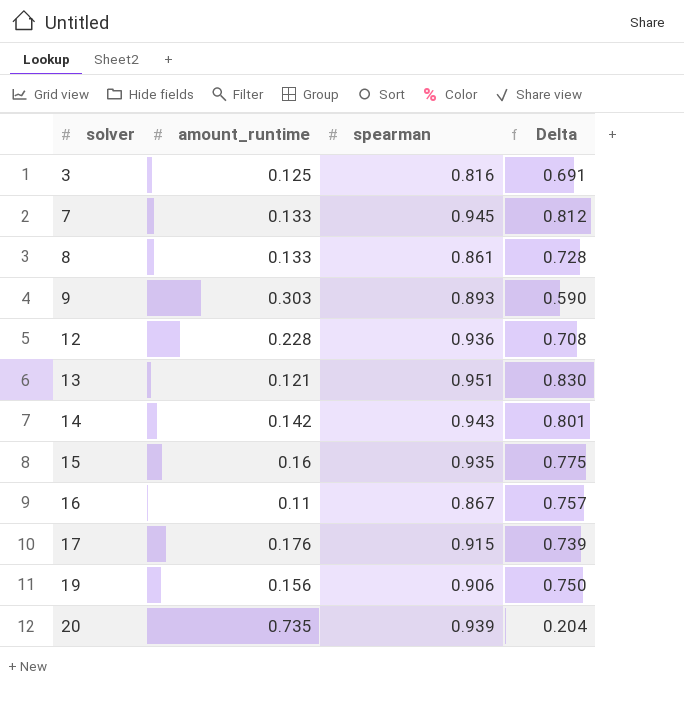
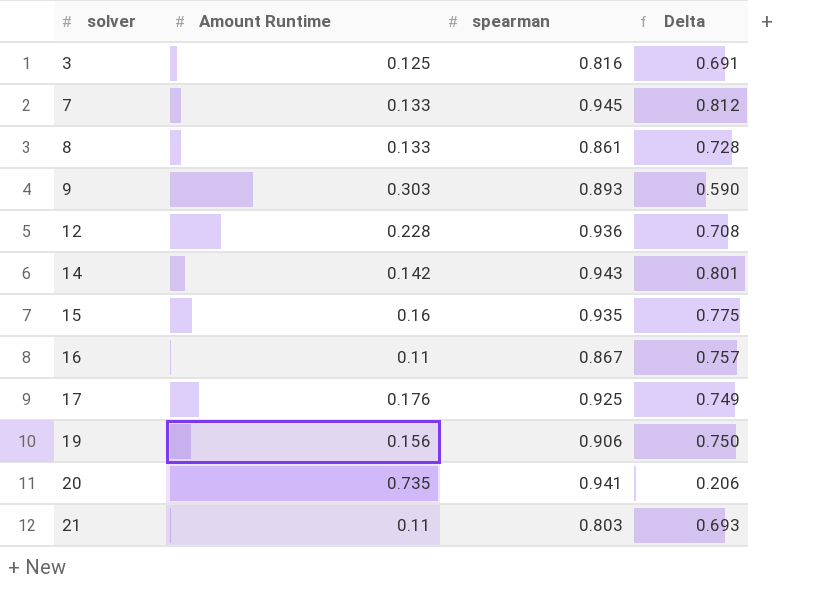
column name: amount_runtime -> Amount Runtime
row 13: 0.121 | 0.951 | 0.830 -> none
17 | spearman: 0.915 -> 0.925
17 | Delta: 0.739 -> 0.749
20 | spearman: 0.939 -> 0.941
20 | Delta: 0.204 -> 0.206
row 21: none -> 0.11 | 0.803 | 0.693

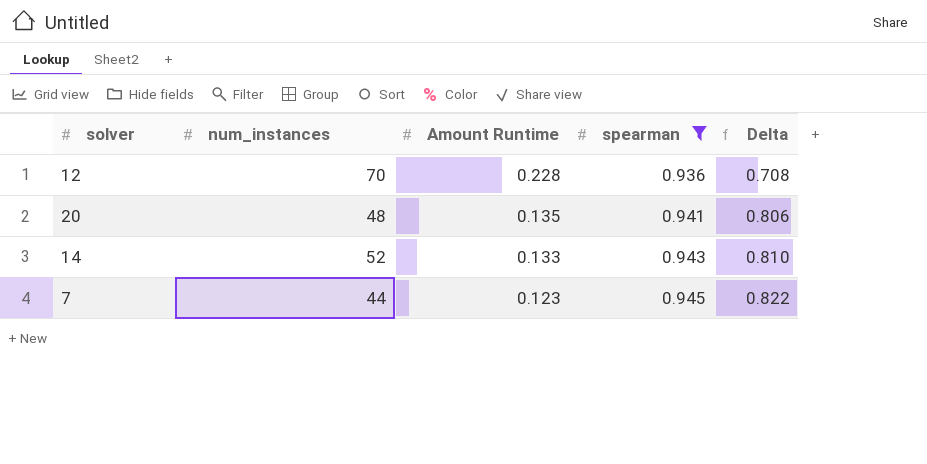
filter: none -> spearman >= 0.936
row order: solver ascending -> Amount Runtime descending
column num_instances | position: none -> 2
20 | Amount Runtime: 0.735 -> 0.135
20 | Delta: 0.206 -> 0.806
14 | Amount Runtime: 0.142 -> 0.133
14 | Delta: 0.801 -> 0.810
7 | Amount Runtime: 0.133 -> 0.123
7 | Delta: 0.812 -> 0.822

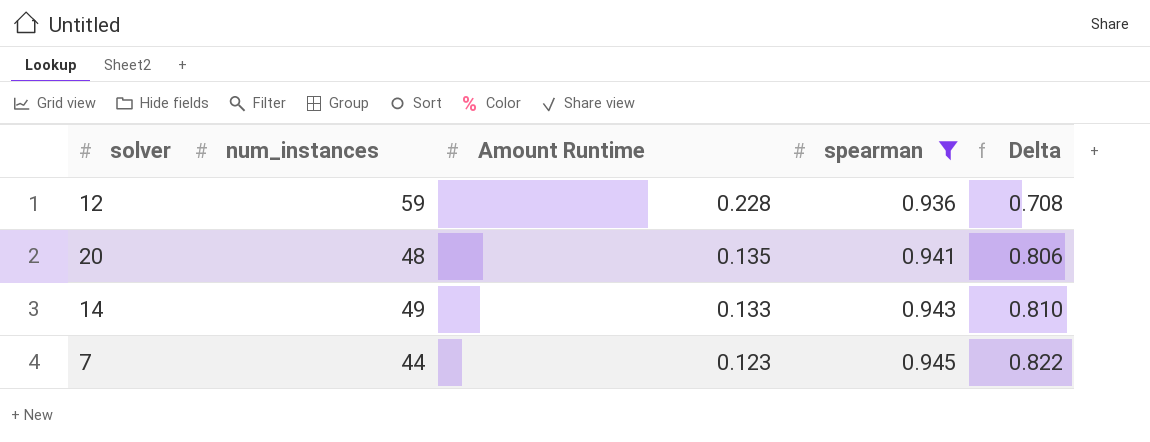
12 | num_instances: 70 -> 59
14 | num_instances: 52 -> 49

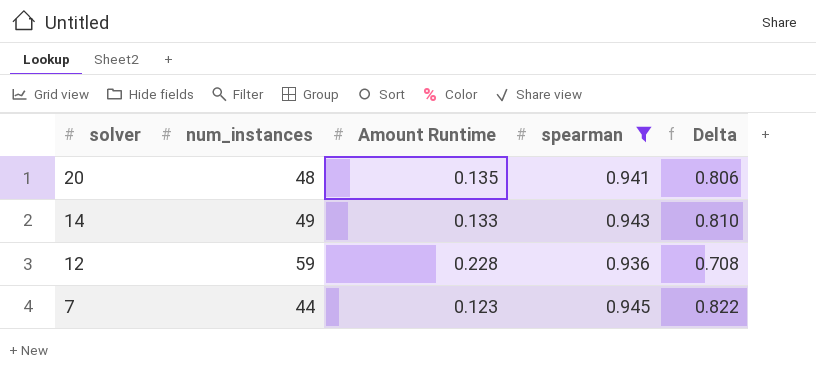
row order: Amount Runtime descending -> solver descending

